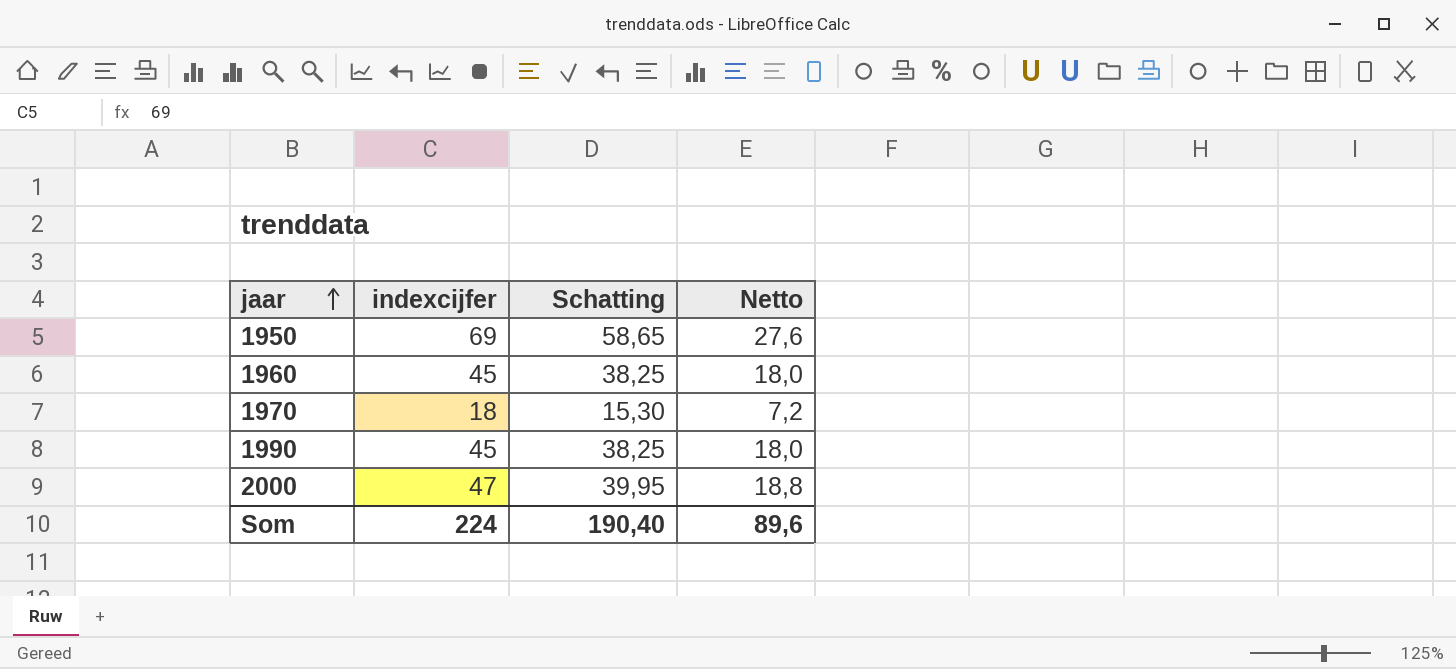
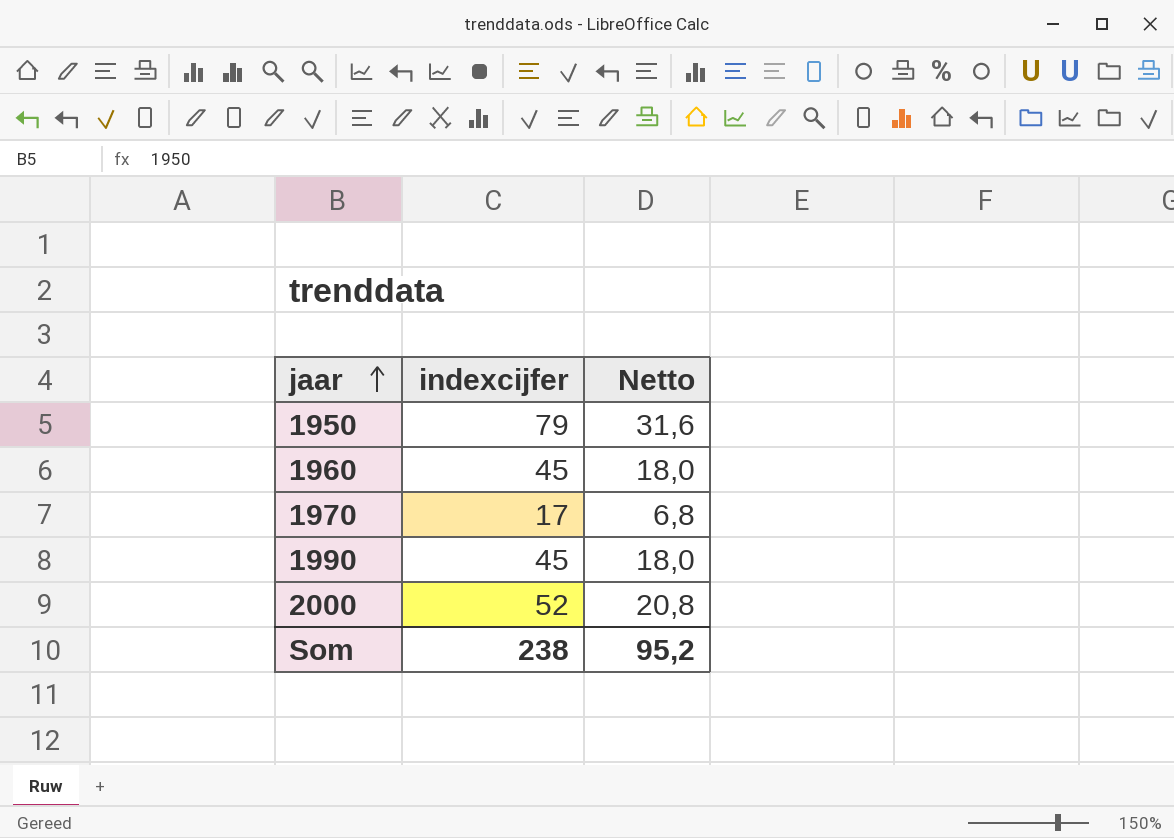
column Schatting | formula: [indexcijfer] * 0,85 -> none
1950 | indexcijfer: 69 -> 79
1950 | Netto: 27,6 -> 31,6
1970 | indexcijfer: 18 -> 17
1970 | Netto: 7,2 -> 6,8
2000 | indexcijfer: 47 -> 52
2000 | Netto: 18,8 -> 20,8
Som | indexcijfer: 224 -> 238
Som | Netto: 89,6 -> 95,2

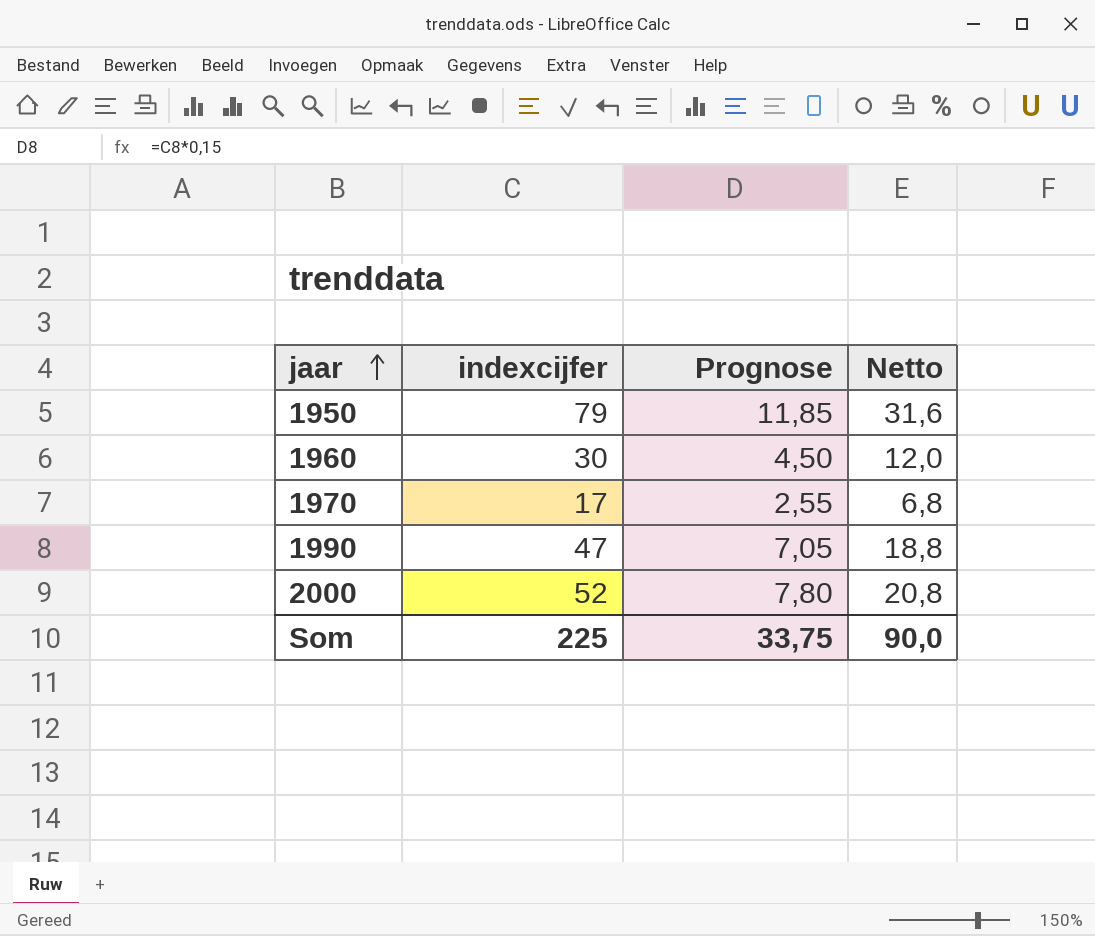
column Prognose | formula: none -> [indexcijfer] * 0,15
1960 | indexcijfer: 45 -> 30
1960 | Netto: 18,0 -> 12,0
1990 | indexcijfer: 45 -> 47
1990 | Netto: 18,0 -> 18,8
Som | indexcijfer: 238 -> 225
Som | Netto: 95,2 -> 90,0

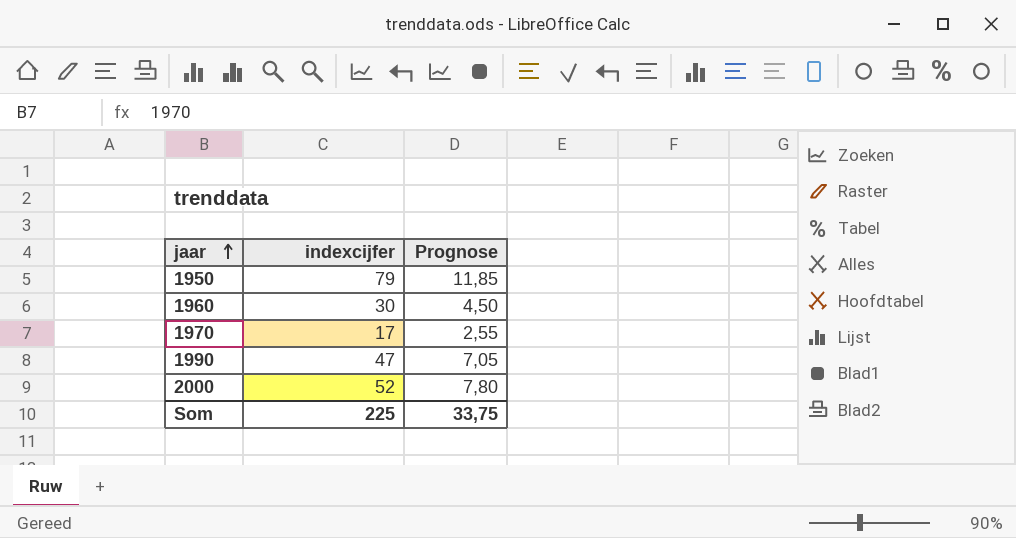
column Netto | formula: [indexcijfer] * 0,4 -> none

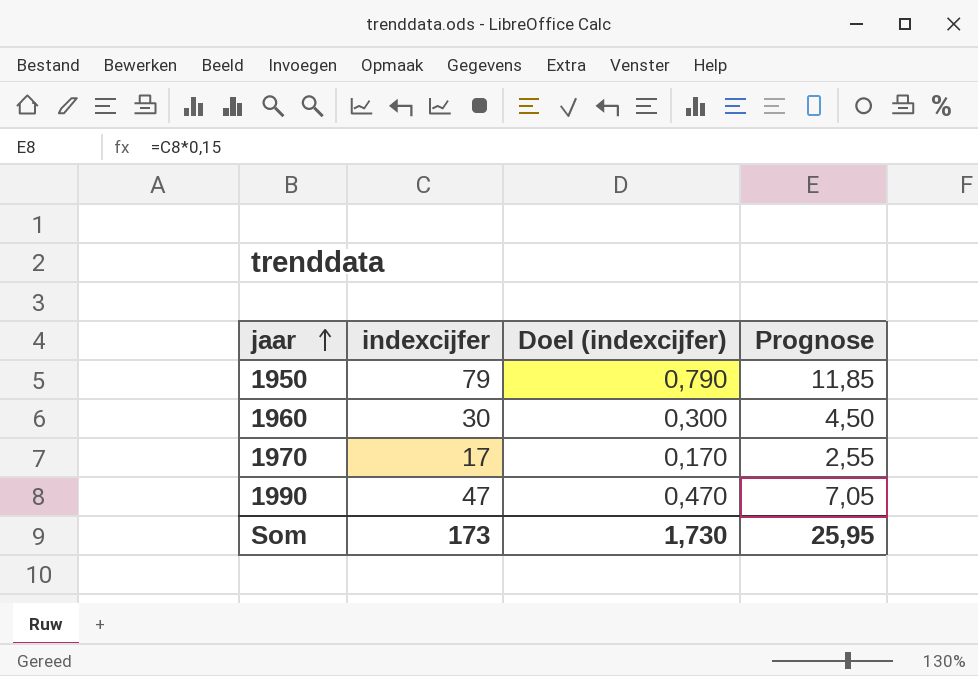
column Doel (indexcijfer) | formula: none -> [indexcijfer] * 0,01
row 2000: 52 | 7,80 -> none
Som | indexcijfer: 225 -> 173
Som | Prognose: 33,75 -> 25,95

